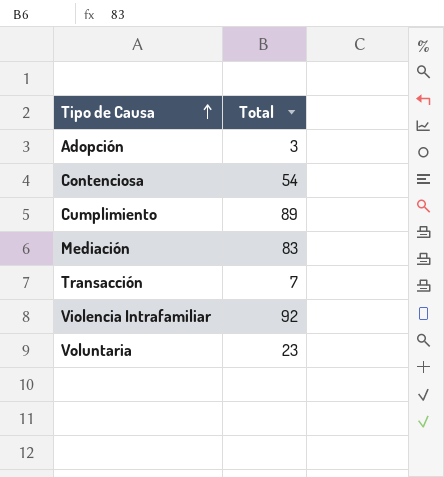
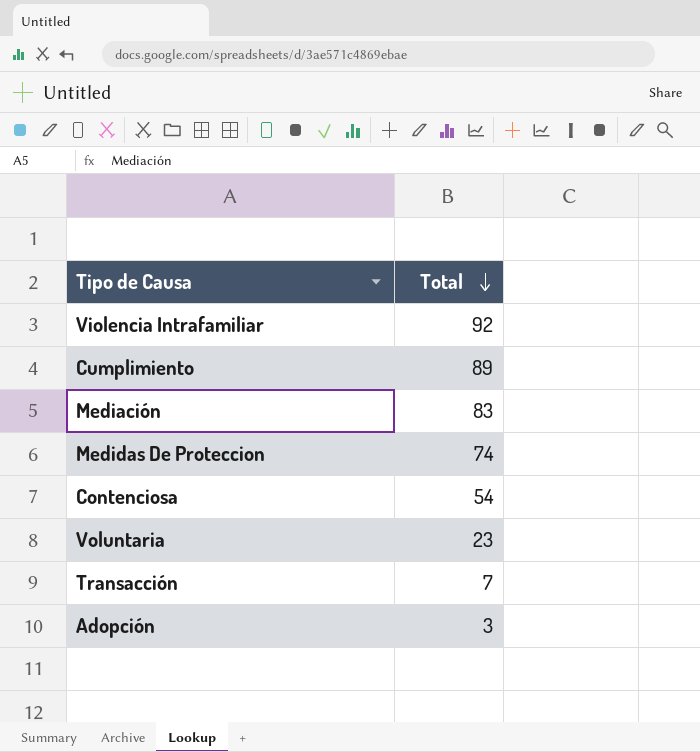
row order: Tipo de Causa ascending -> Total descending
row Medidas De Proteccion: none -> 74

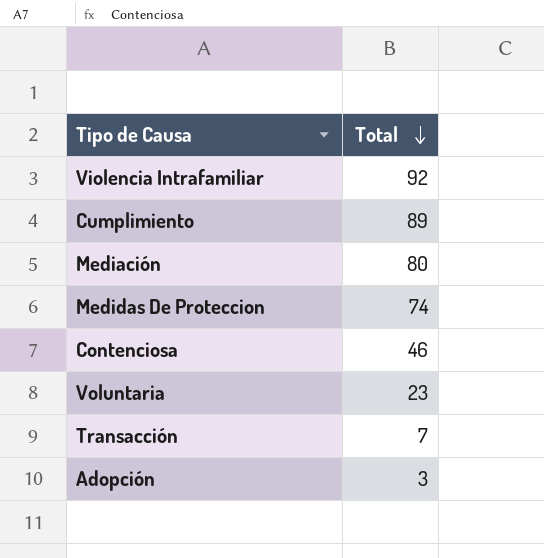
Mediación | Total: 83 -> 80
Contenciosa | Total: 54 -> 46

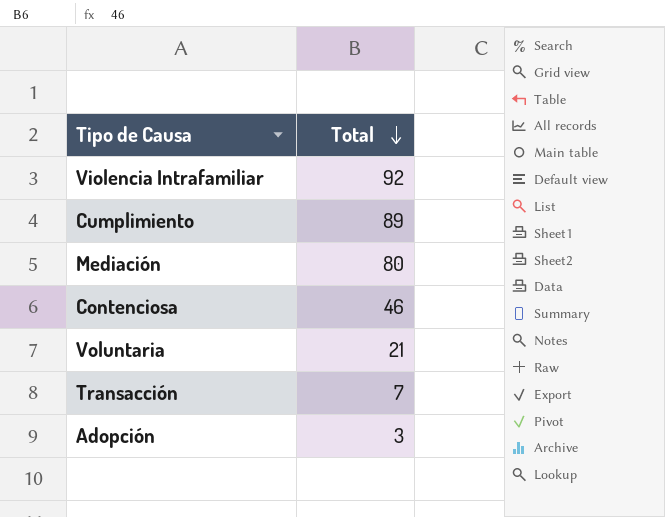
row Medidas De Proteccion: 74 -> none
Voluntaria | Total: 23 -> 21

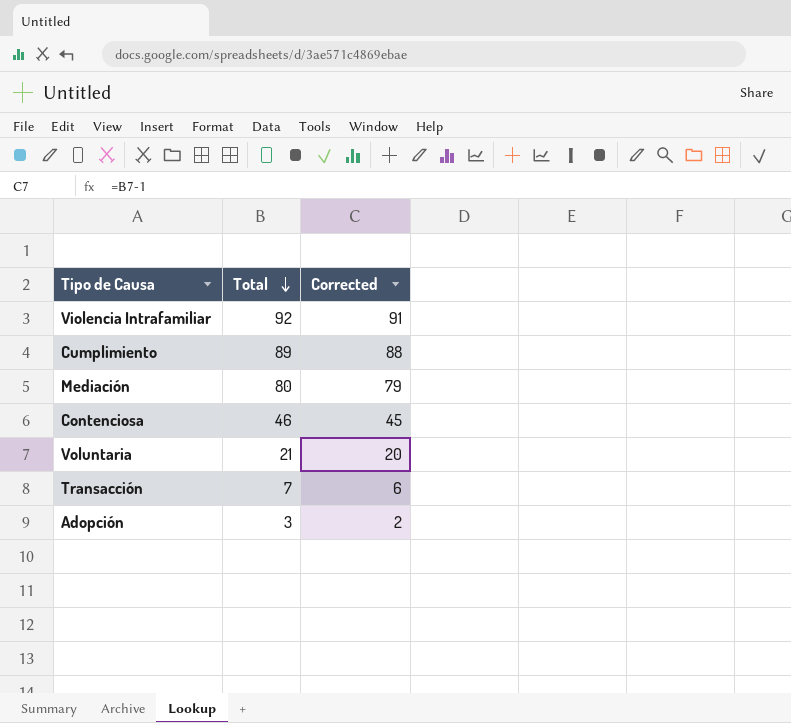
column Corrected | formula: none -> [Total] - 1

